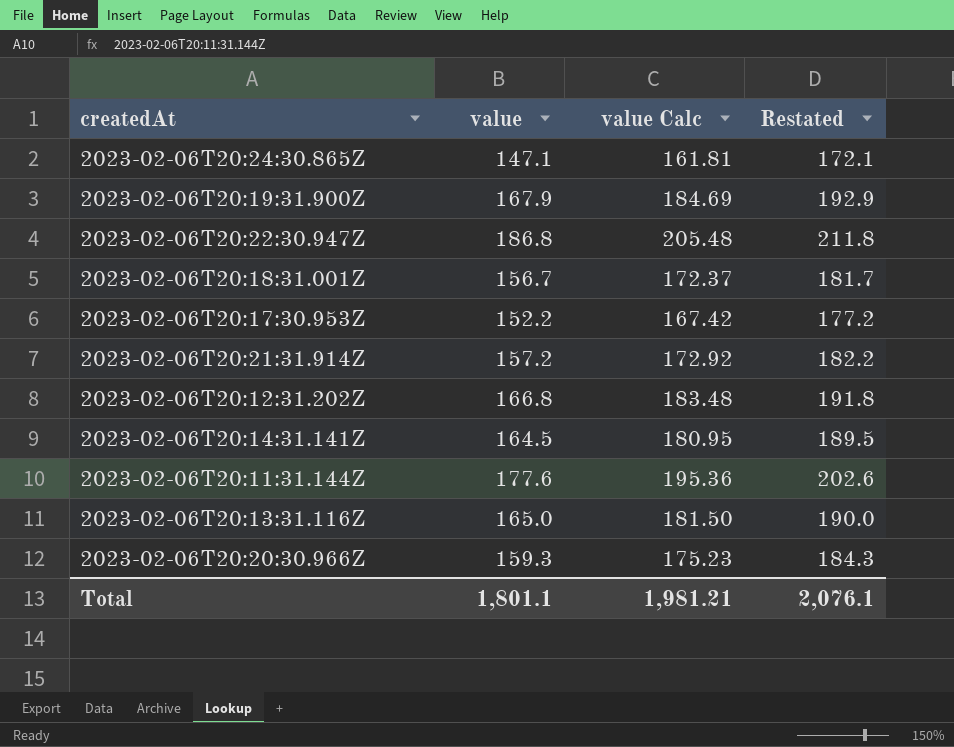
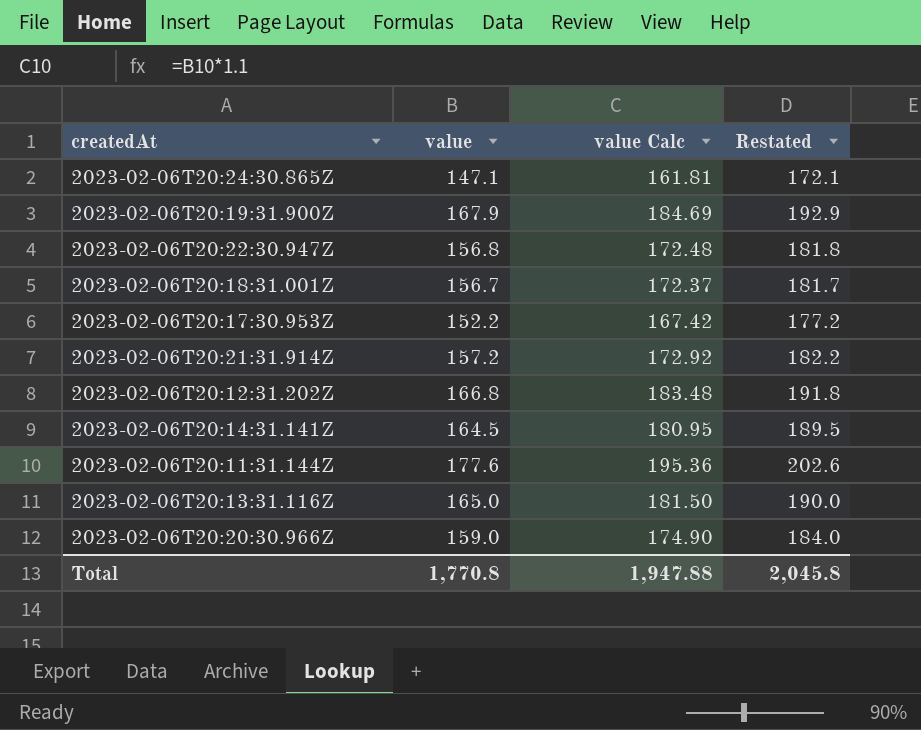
2023-02-06T20:22:30.947Z | value: 186.8 -> 156.8
2023-02-06T20:22:30.947Z | value Calc: 205.48 -> 172.48
2023-02-06T20:22:30.947Z | Restated: 211.8 -> 181.8
2023-02-06T20:20:30.966Z | value: 159.3 -> 159.0
2023-02-06T20:20:30.966Z | value Calc: 175.23 -> 174.90
2023-02-06T20:20:30.966Z | Restated: 184.3 -> 184.0
Total | value: 1,801.1 -> 1,770.8
Total | value Calc: 1,981.21 -> 1,947.88
Total | Restated: 2,076.1 -> 2,045.8

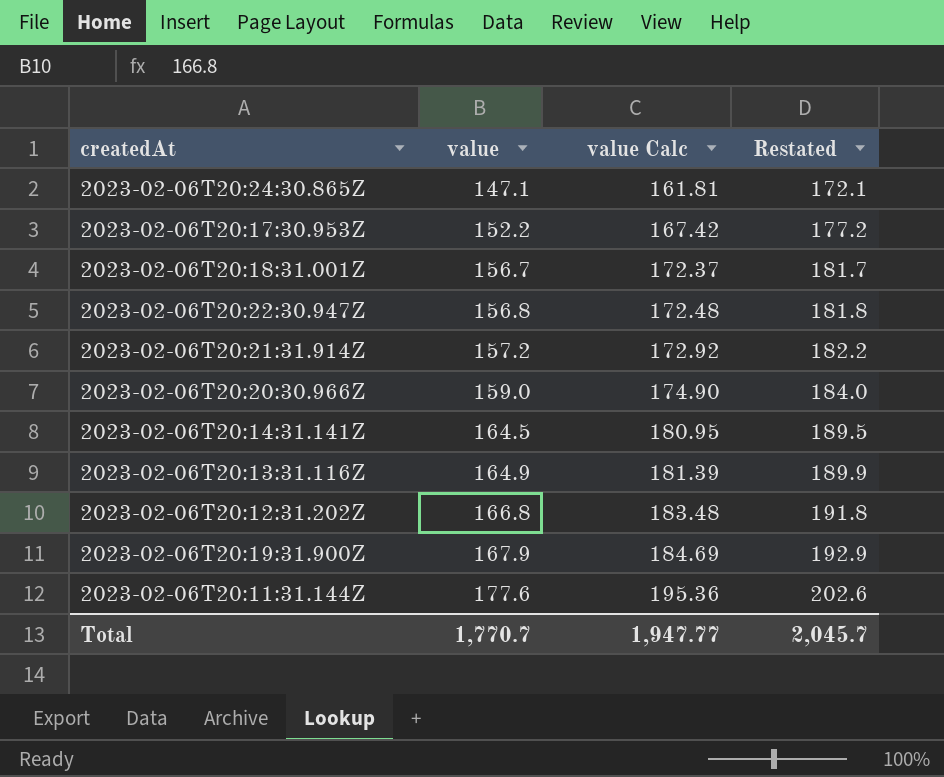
row order: none -> value ascending
2023-02-06T20:13:31.116Z | value: 165.0 -> 164.9
2023-02-06T20:13:31.116Z | value Calc: 181.50 -> 181.39
2023-02-06T20:13:31.116Z | Restated: 190.0 -> 189.9
Total | value: 1,770.8 -> 1,770.7
Total | value Calc: 1,947.88 -> 1,947.77
Total | Restated: 2,045.8 -> 2,045.7

